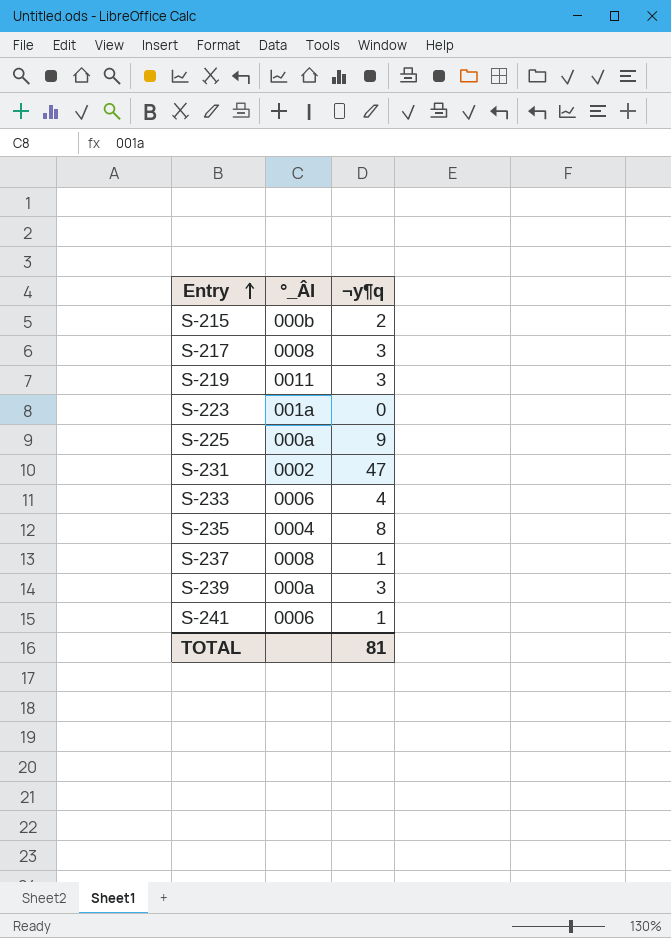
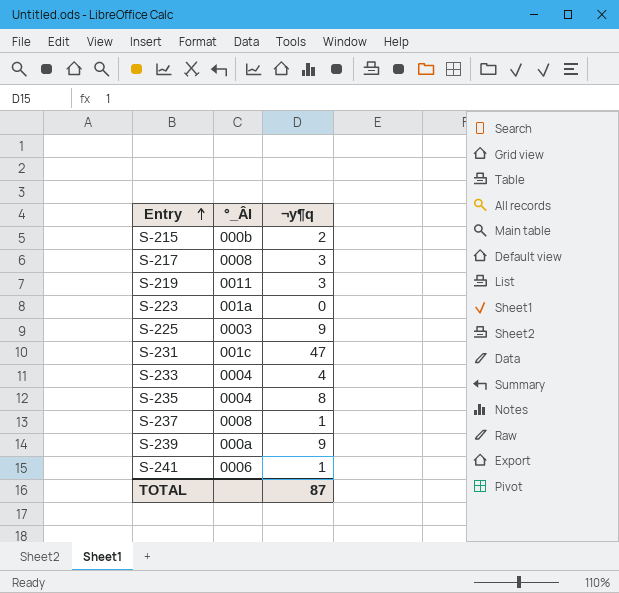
S-225 | °_ÂI: 000a -> 0003
S-231 | °_ÂI: 0002 -> 001c
S-233 | °_ÂI: 0006 -> 0004
S-239 | ¬y¶q: 3 -> 9
TOTAL | ¬y¶q: 81 -> 87

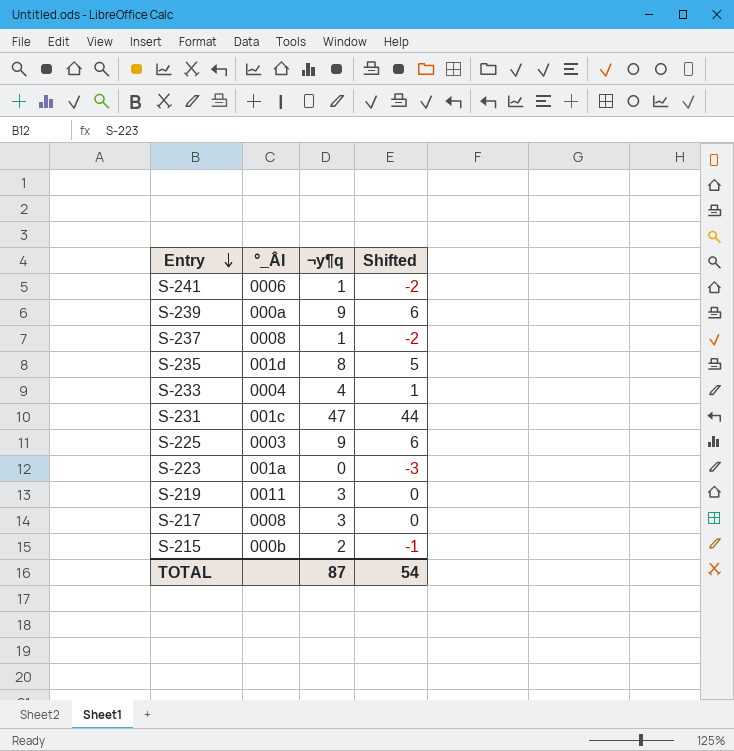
row order: Entry ascending -> Entry descending
column Shifted | formula: none -> [¬y¶q] - 3
S-235 | °_ÂI: 0004 -> 001d

